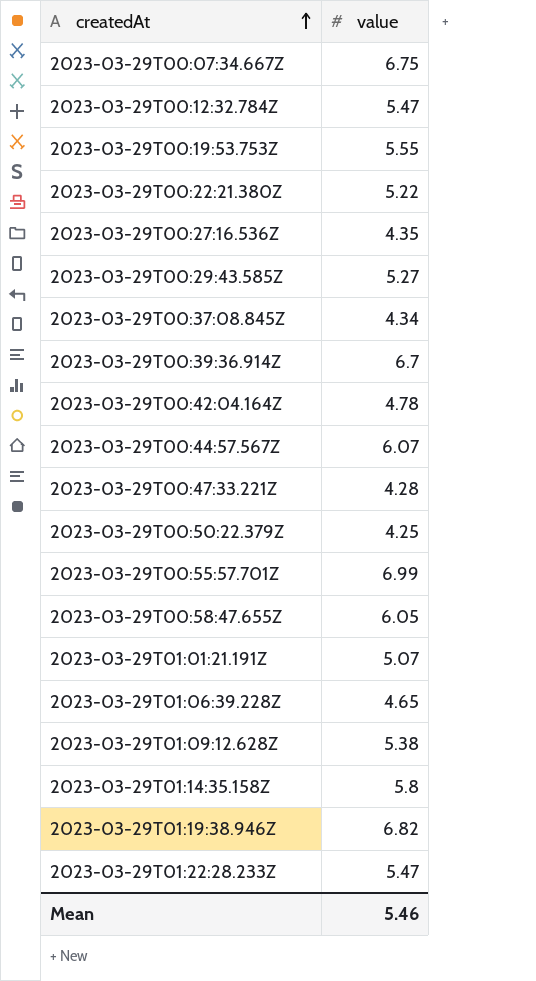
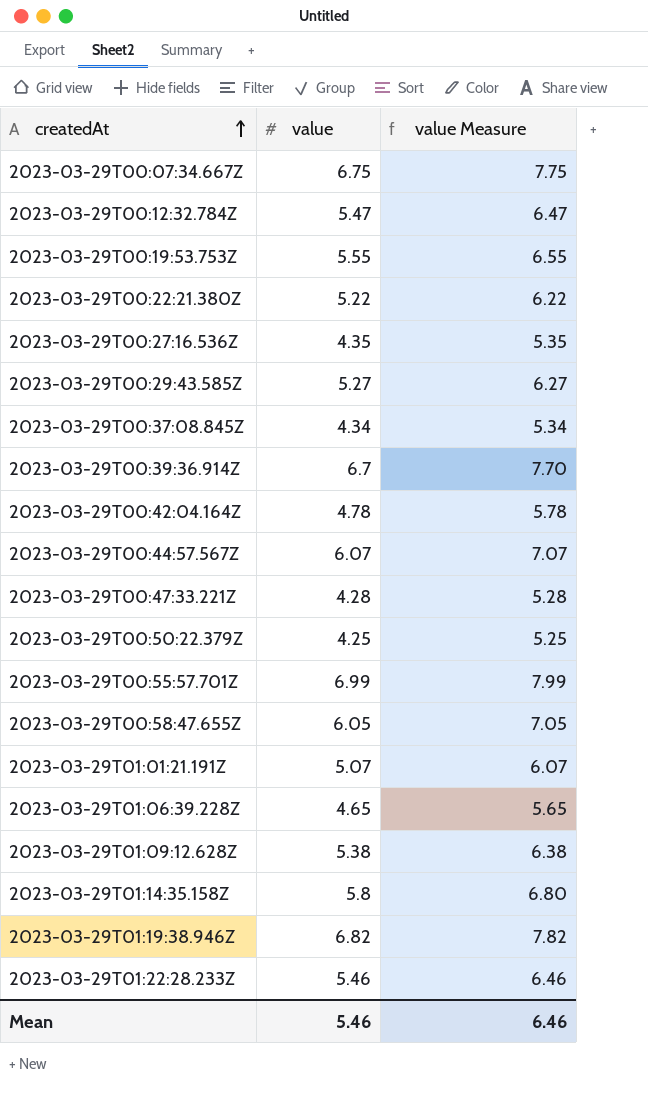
column value Measure | formula: none -> [value] + 1
2023-03-29T01:22:28.233Z | value: 5.47 -> 5.46

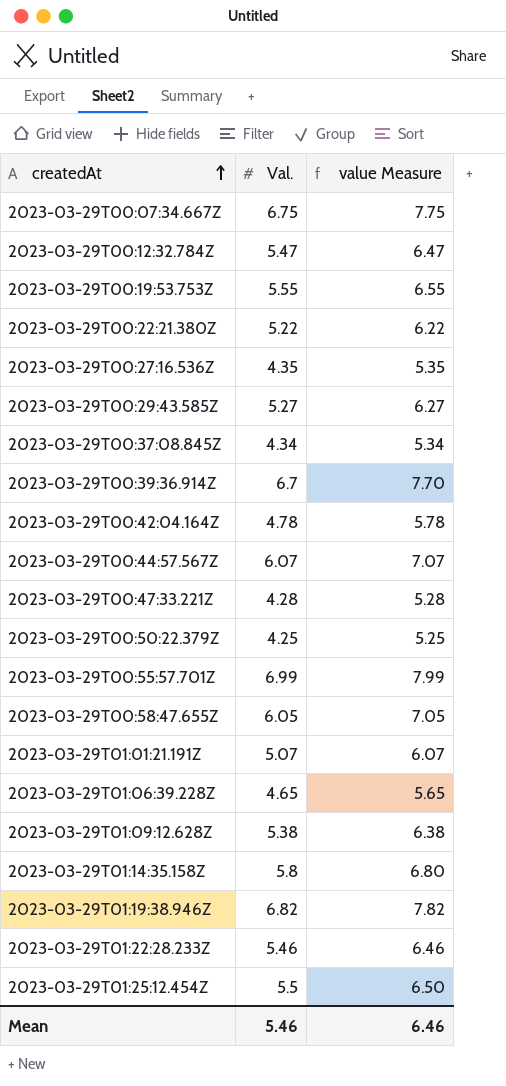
column name: value -> Val.
row 2023-03-29T01:25:12.454Z: none -> 5.5 | 6.50

